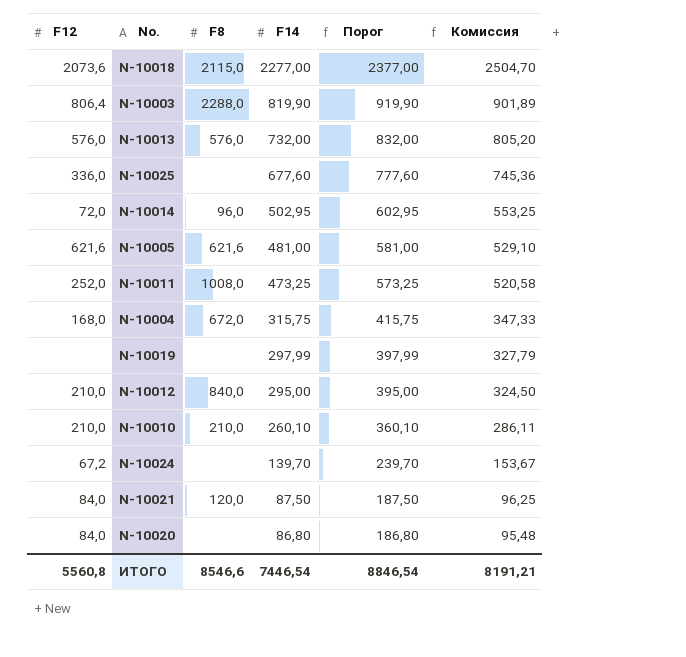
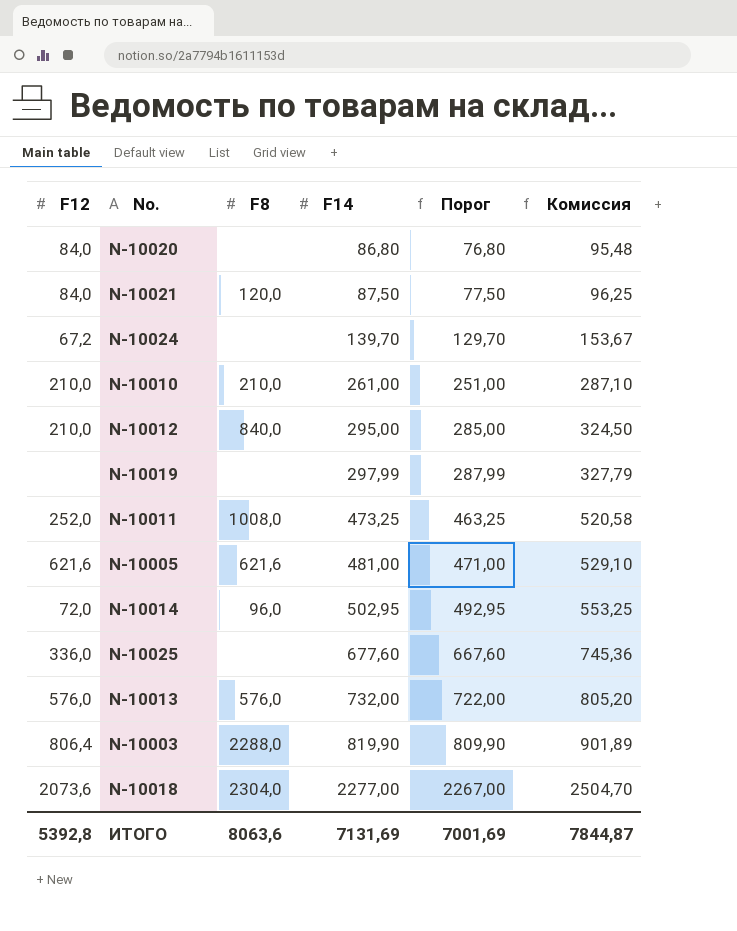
row order: F14 descending -> F14 ascending
column Порог | formula: [F14] + 100 -> [F14] - 10
row N-10004: 168,0 | 672,0 | 315,75 | 415,75 | 347,33 -> none
N-10010 | F14: 260,10 -> 261,00
N-10010 | Комиссия: 286,11 -> 287,10
N-10018 | F8: 2115,0 -> 2304,0
ИТОГО | F12: 5560,8 -> 5392,8
ИТОГО | F8: 8546,6 -> 8063,6
ИТОГО | F14: 7446,54 -> 7131,69
ИТОГО | Порог: 8846,54 -> 7001,69
ИТОГО | Комиссия: 8191,21 -> 7844,87

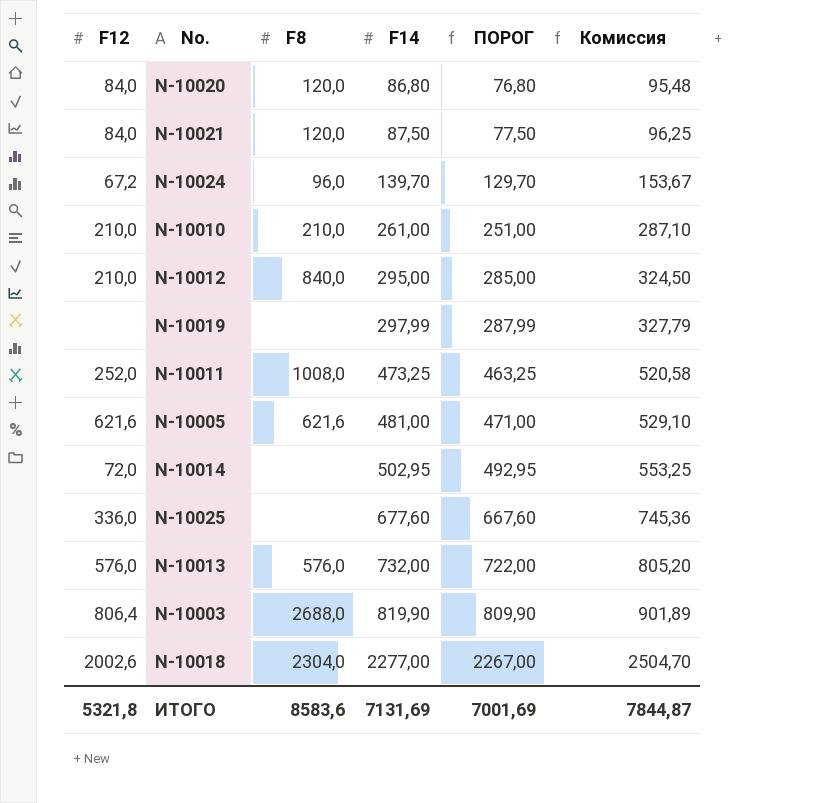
column name: Порог -> ПОРОГ
N-10020 | F8: none -> 120,0
N-10024 | F8: none -> 96,0
N-10014 | F8: 96,0 -> none
N-10003 | F8: 2288,0 -> 2688,0
N-10018 | F12: 2073,6 -> 2002,6
ИТОГО | F12: 5392,8 -> 5321,8
ИТОГО | F8: 8063,6 -> 8583,6

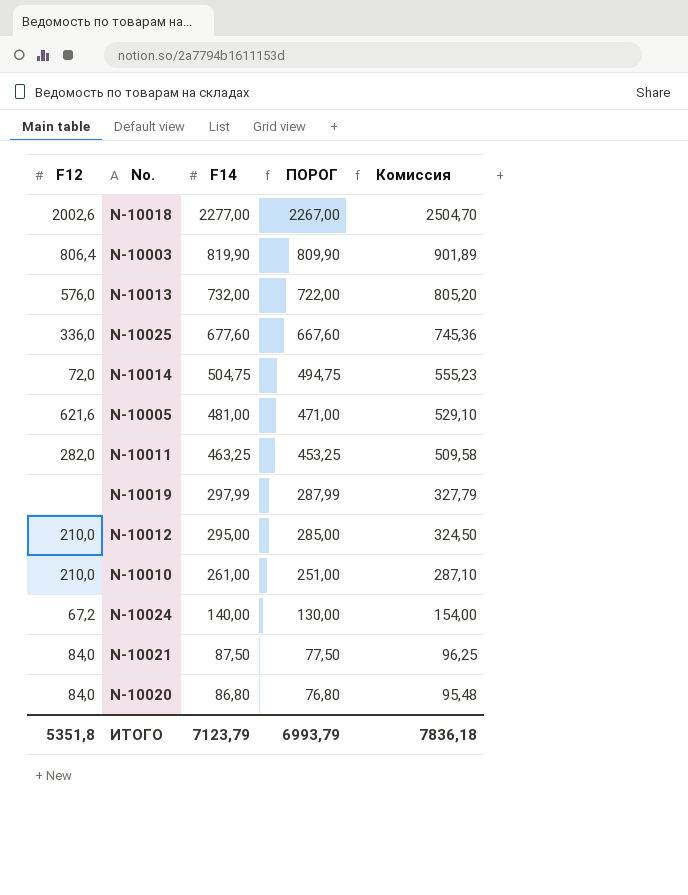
row order: F14 ascending -> F14 descending
column F8 | position: 3 -> none
N-10014 | F14: 502,95 -> 504,75
N-10014 | ПОРОГ: 492,95 -> 494,75
N-10014 | Комиссия: 553,25 -> 555,23
N-10011 | F12: 252,0 -> 282,0
N-10011 | F14: 473,25 -> 463,25
N-10011 | ПОРОГ: 463,25 -> 453,25
N-10011 | Комиссия: 520,58 -> 509,58
N-10024 | F14: 139,70 -> 140,00
N-10024 | ПОРОГ: 129,70 -> 130,00
N-10024 | Комиссия: 153,67 -> 154,00
ИТОГО | F12: 5321,8 -> 5351,8
ИТОГО | F14: 7131,69 -> 7123,79
ИТОГО | ПОРОГ: 7001,69 -> 6993,79
ИТОГО | Комиссия: 7844,87 -> 7836,18

